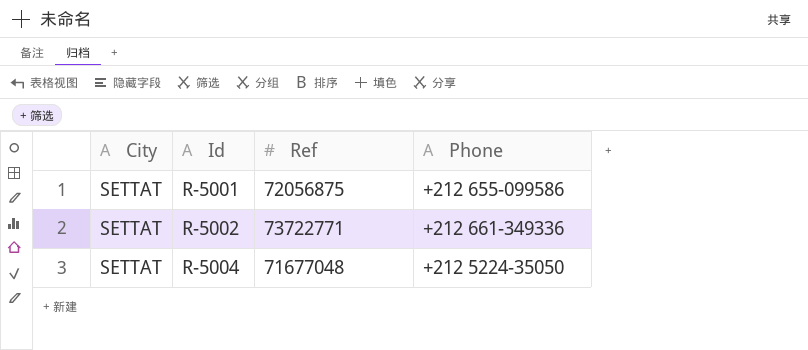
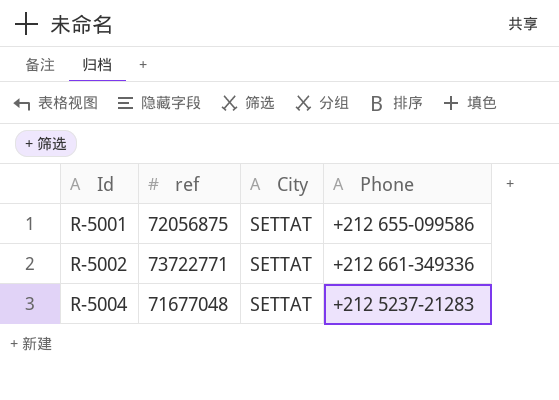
column name: Ref -> ref
column City | position: 1 -> 3
R-5004 | Phone: +212 5224-35050 -> +212 5237-21283

